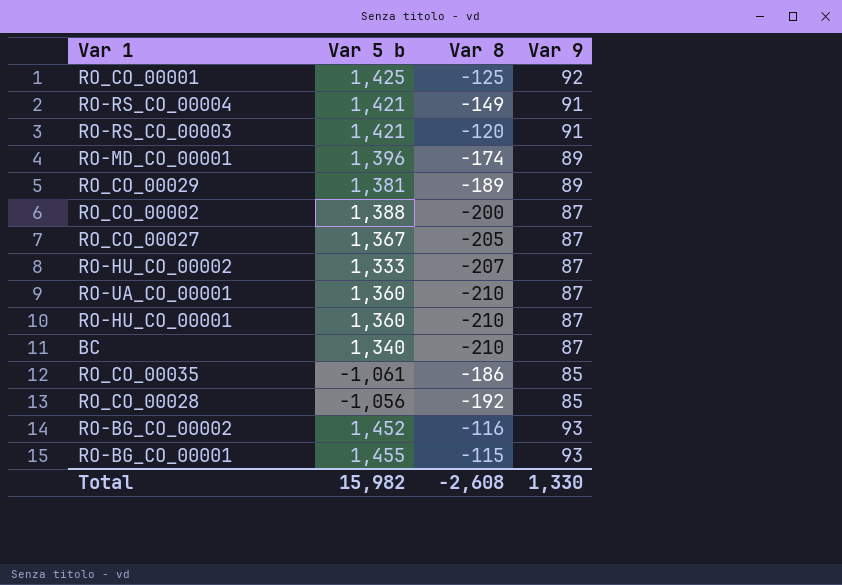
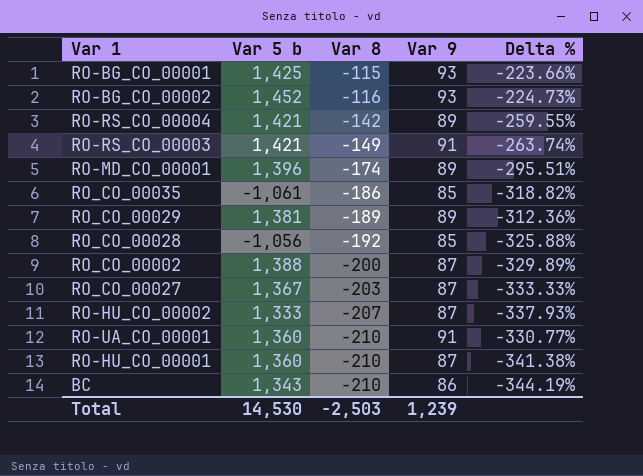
row order: none -> Var 8 descending
column Delta % | formula: none -> ([Var 8] - [Var 9]) / [Var 9]
row RO_CO_00001: 1,425 | -125 | 92 -> none
RO-BG_CO_00001 | Var 5 b: 1,455 -> 1,425
RO-RS_CO_00004 | Var 8: -149 -> -142
RO-RS_CO_00004 | Var 9: 91 -> 89
RO-RS_CO_00003 | Var 8: -120 -> -149
RO_CO_00027 | Var 8: -205 -> -203
RO-UA_CO_00001 | Var 9: 87 -> 91
BC | Var 5 b: 1,340 -> 1,343
BC | Var 9: 87 -> 86
Total | Var 5 b: 15,982 -> 14,530
Total | Var 8: -2,608 -> -2,503
Total | Var 9: 1,330 -> 1,239

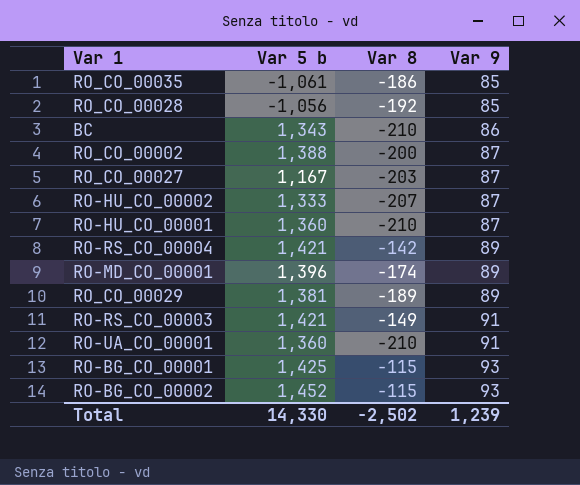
row order: Var 8 descending -> Var 9 ascending
column Delta % | formula: ([Var 8] - [Var 9]) / [Var 9] -> none
RO_CO_00027 | Var 5 b: 1,367 -> 1,167
RO-BG_CO_00002 | Var 8: -116 -> -115
Total | Var 5 b: 14,530 -> 14,330
Total | Var 8: -2,503 -> -2,502

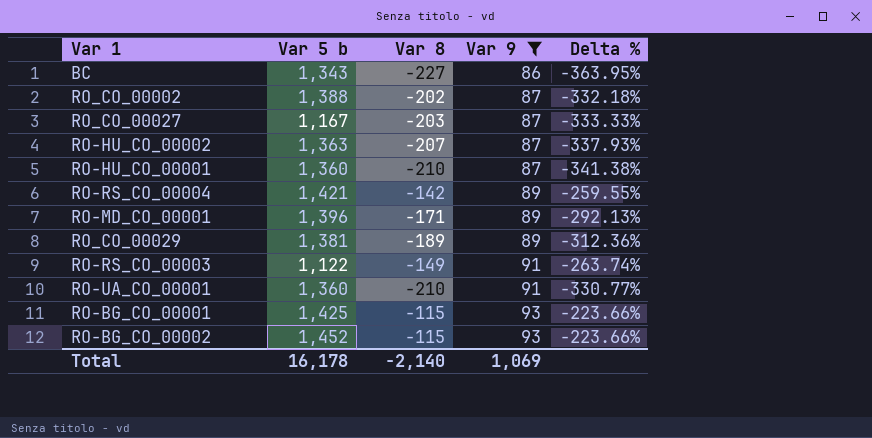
filter: none -> Var 9 != 85
column Delta % | formula: none -> ([Var 8] - [Var 9]) / [Var 9]
BC | Var 8: -210 -> -227
RO_CO_00002 | Var 8: -200 -> -202
RO-HU_CO_00002 | Var 5 b: 1,333 -> 1,363
RO-MD_CO_00001 | Var 8: -174 -> -171
RO-RS_CO_00003 | Var 5 b: 1,421 -> 1,122
Total | Var 5 b: 14,330 -> 16,178
Total | Var 8: -2,502 -> -2,140
Total | Var 9: 1,239 -> 1,069

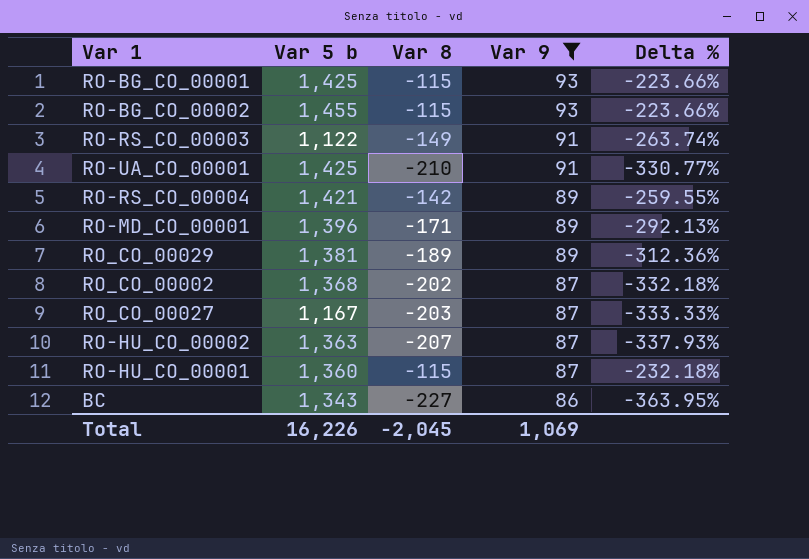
row order: Var 9 ascending -> Var 9 descending
RO-BG_CO_00002 | Var 5 b: 1,452 -> 1,455
RO-UA_CO_00001 | Var 5 b: 1,360 -> 1,425
RO_CO_00002 | Var 5 b: 1,388 -> 1,368
RO-HU_CO_00001 | Var 8: -210 -> -115
RO-HU_CO_00001 | Delta %: -341.38% -> -232.18%
Total | Var 5 b: 16,178 -> 16,226
Total | Var 8: -2,140 -> -2,045

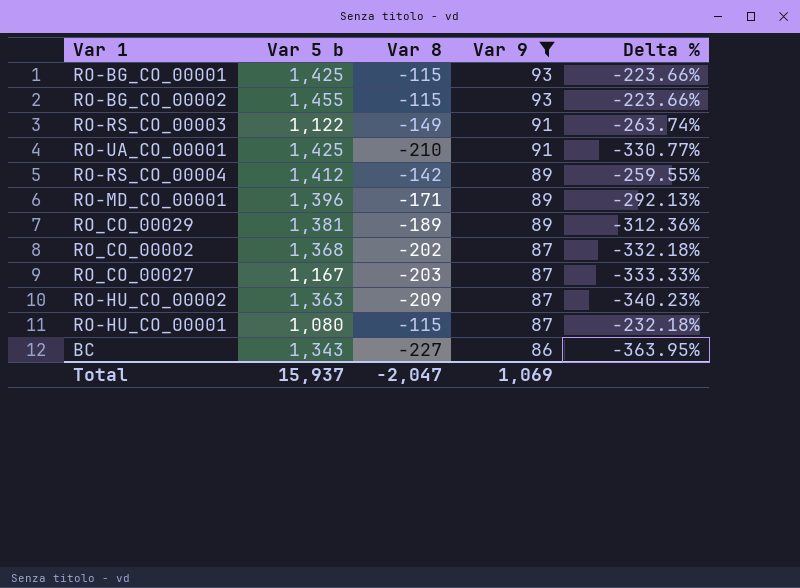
RO-RS_CO_00004 | Var 5 b: 1,421 -> 1,412
RO-HU_CO_00002 | Var 8: -207 -> -209
RO-HU_CO_00002 | Delta %: -337.93% -> -340.23%
RO-HU_CO_00001 | Var 5 b: 1,360 -> 1,080
Total | Var 5 b: 16,226 -> 15,937
Total | Var 8: -2,045 -> -2,047

